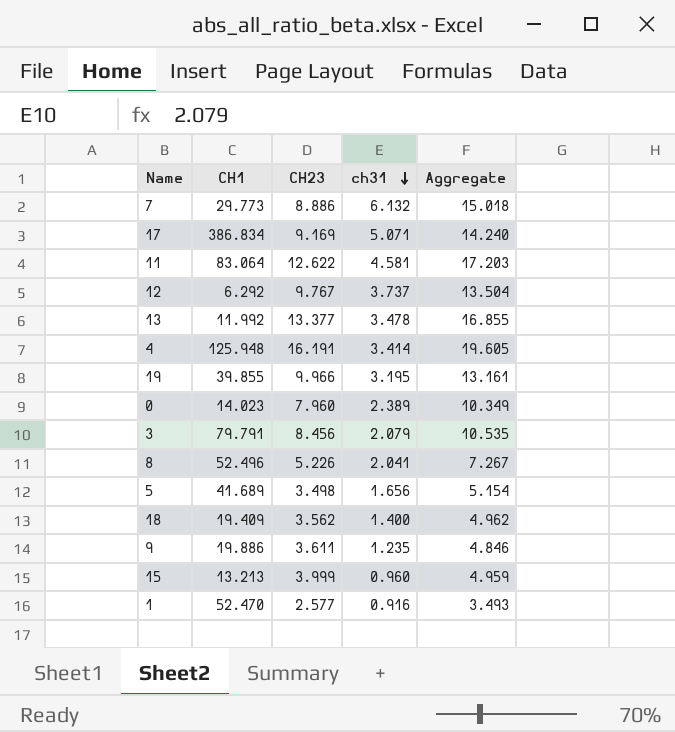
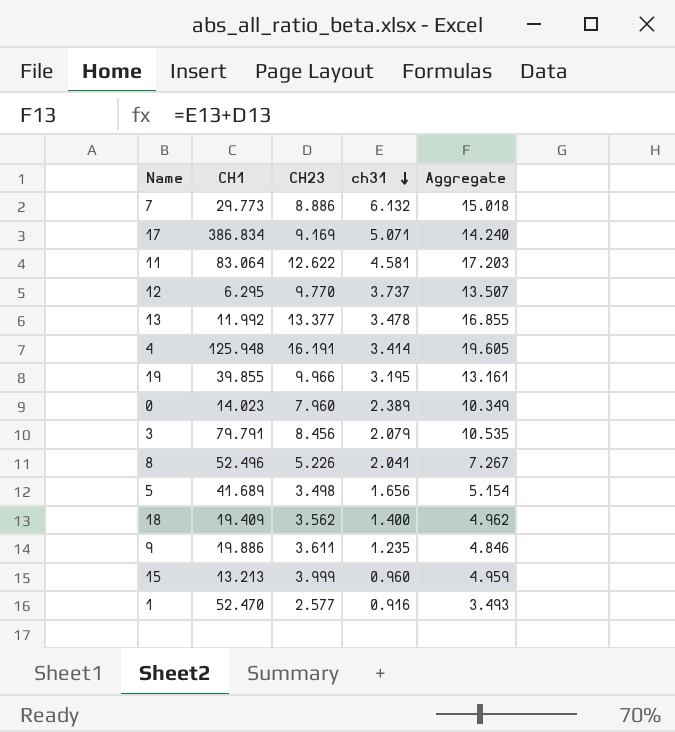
12 | CH1: 6.292 -> 6.295
12 | CH23: 9.767 -> 9.770
12 | Aggregate: 13.504 -> 13.507

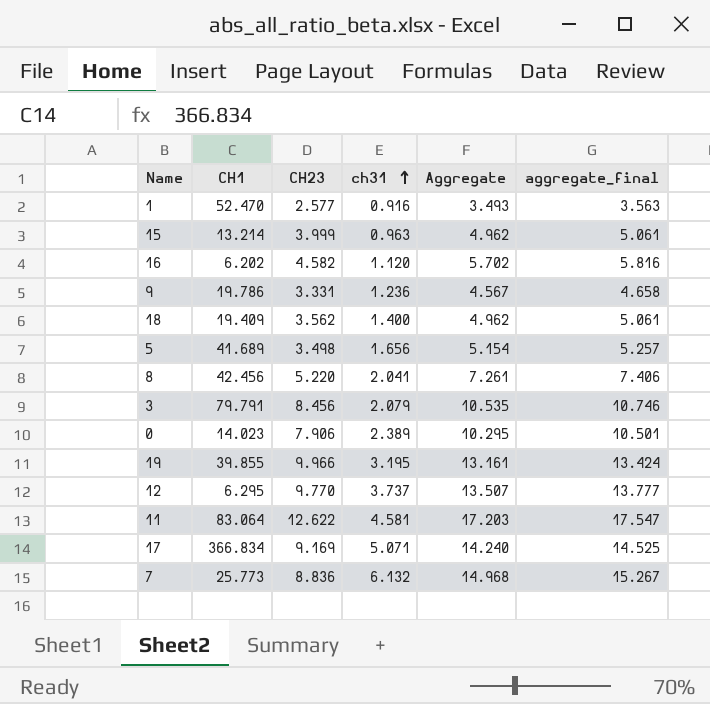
row order: ch31 descending -> ch31 ascending
column aggregate_final | formula: none -> [Aggregate] * 1.02
row 13: 11.992 | 13.377 | 3.478 | 16.855 -> none
row 4: 125.948 | 16.191 | 3.414 | 19.605 -> none
15 | CH1: 13.213 -> 13.214
15 | ch31: 0.960 -> 0.963
15 | Aggregate: 4.959 -> 4.962
row 16: none -> 6.202 | 4.582 | 1.120 | 5.702 | 5.816
9 | CH1: 19.886 -> 19.786
9 | CH23: 3.611 -> 3.331
9 | ch31: 1.235 -> 1.236
9 | Aggregate: 4.846 -> 4.567
8 | CH1: 52.496 -> 42.456
8 | CH23: 5.226 -> 5.220
8 | Aggregate: 7.267 -> 7.261
0 | CH23: 7.960 -> 7.906
0 | Aggregate: 10.349 -> 10.295
17 | CH1: 386.834 -> 366.834
7 | CH1: 29.773 -> 25.773
7 | CH23: 8.886 -> 8.836
7 | Aggregate: 15.018 -> 14.968

